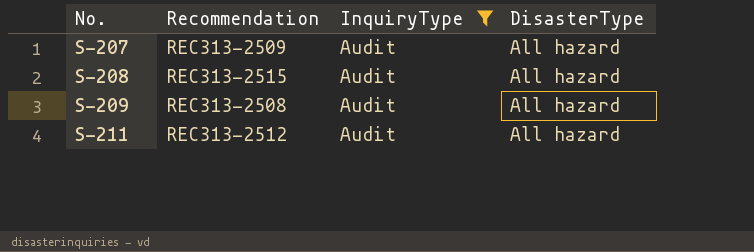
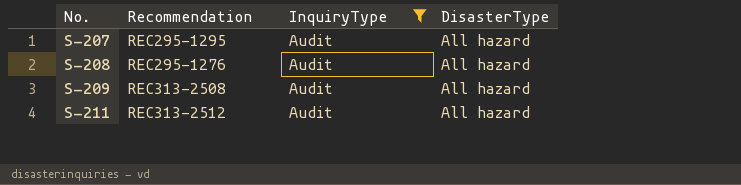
S-207 | Recommendation: REC313-2509 -> REC295-1295
S-208 | Recommendation: REC313-2515 -> REC295-1276

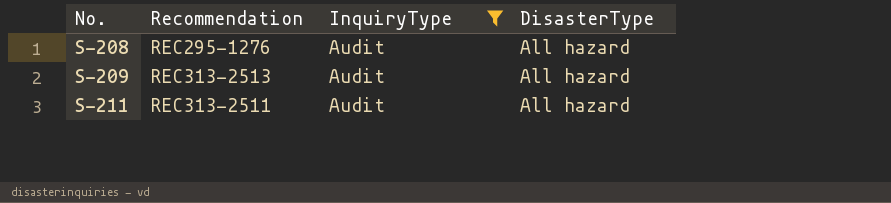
row S-207: REC295-1295 | Audit | All hazard -> none
S-209 | Recommendation: REC313-2508 -> REC313-2513
S-211 | Recommendation: REC313-2512 -> REC313-2511

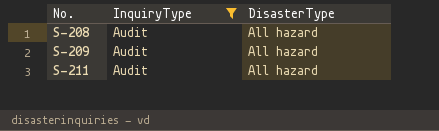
column Recommendation | position: 2 -> none

